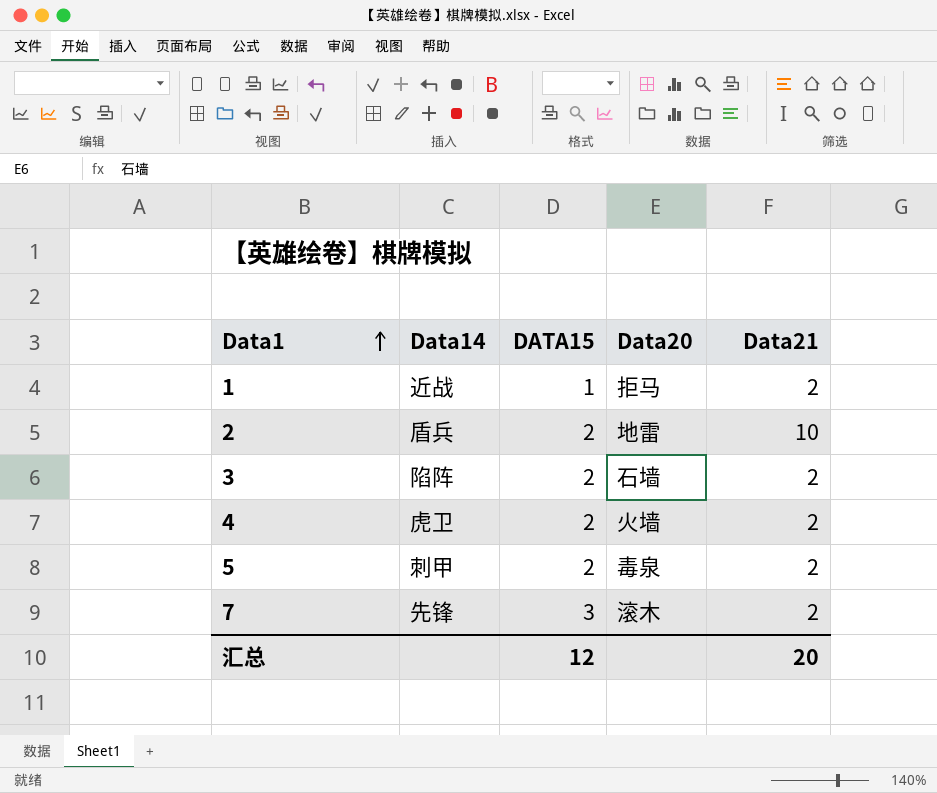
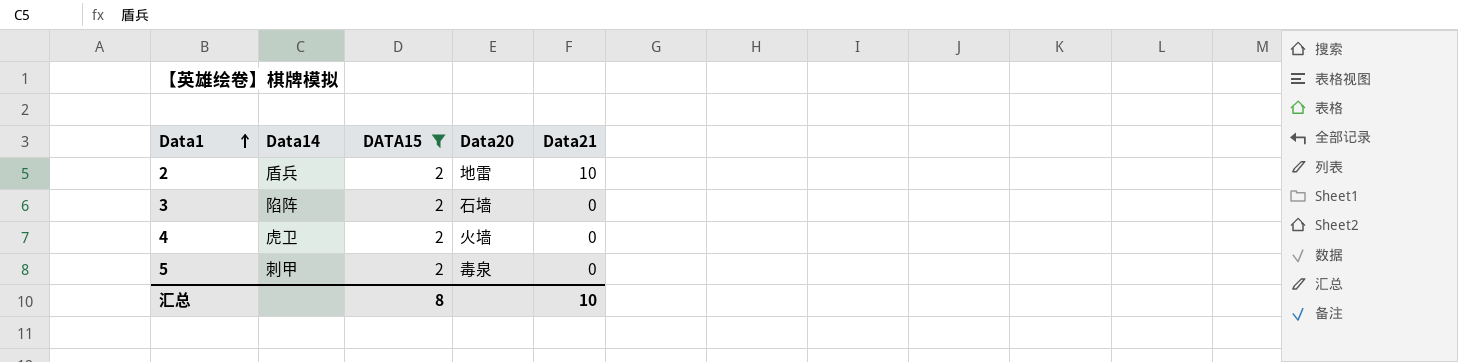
filter: none -> DATA15 = 2
3 | Data21: 2 -> 0
4 | Data21: 2 -> 0
5 | Data21: 2 -> 0
汇总 | DATA15: 12 -> 8
汇总 | Data21: 20 -> 10

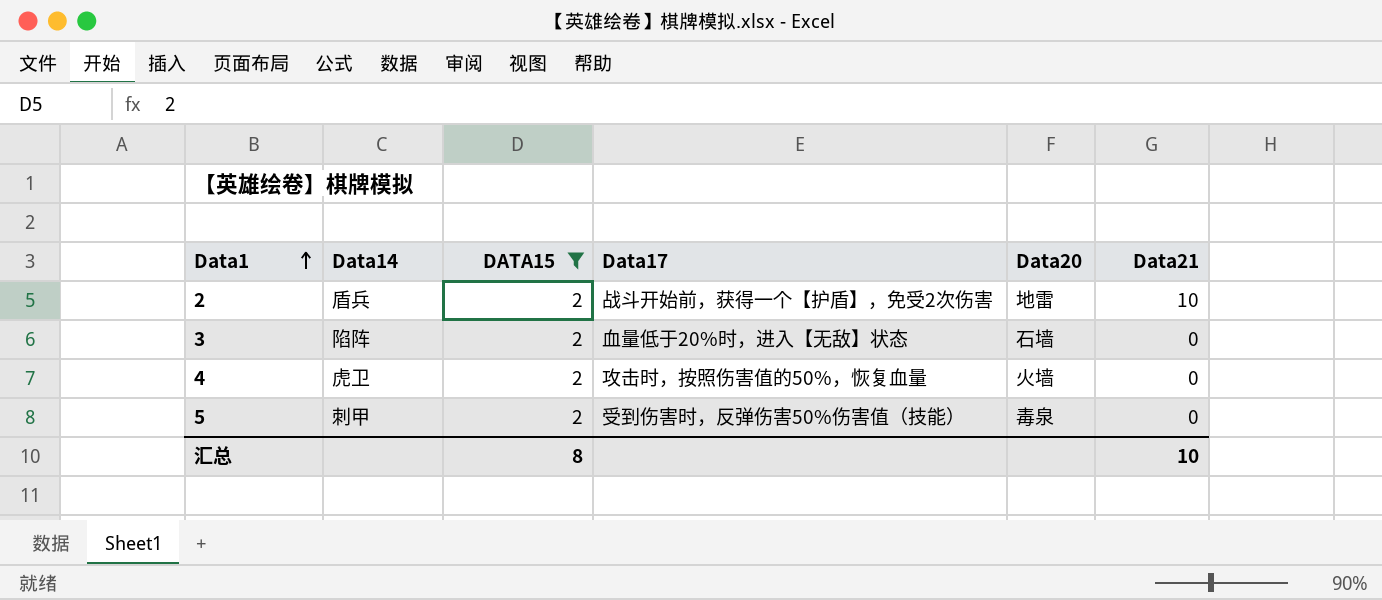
column Data17 | position: none -> 4

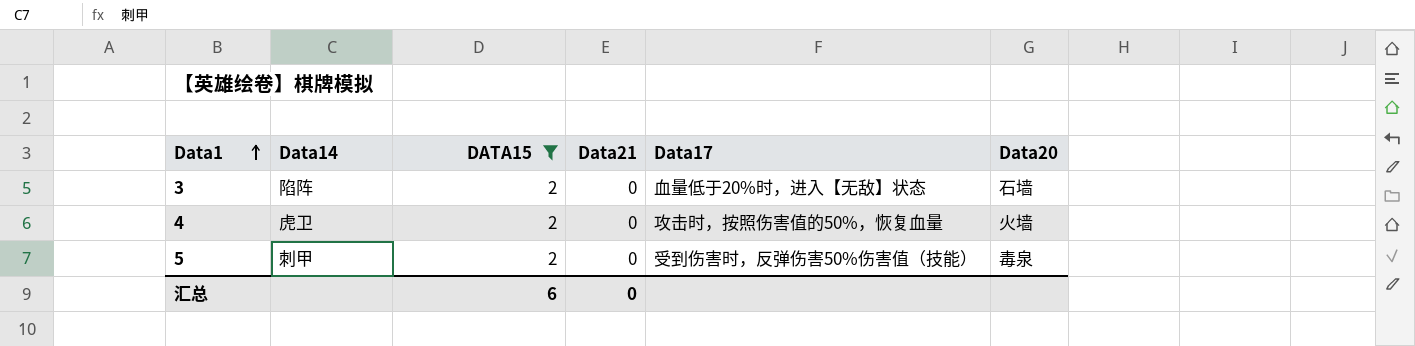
column Data21 | position: 6 -> 4
row 2: 盾兵 | 2 | 战斗开始前，获得一个【护盾】，免受2次伤害 | 地雷 | 10 -> none
汇总 | DATA15: 8 -> 6
汇总 | Data21: 10 -> 0

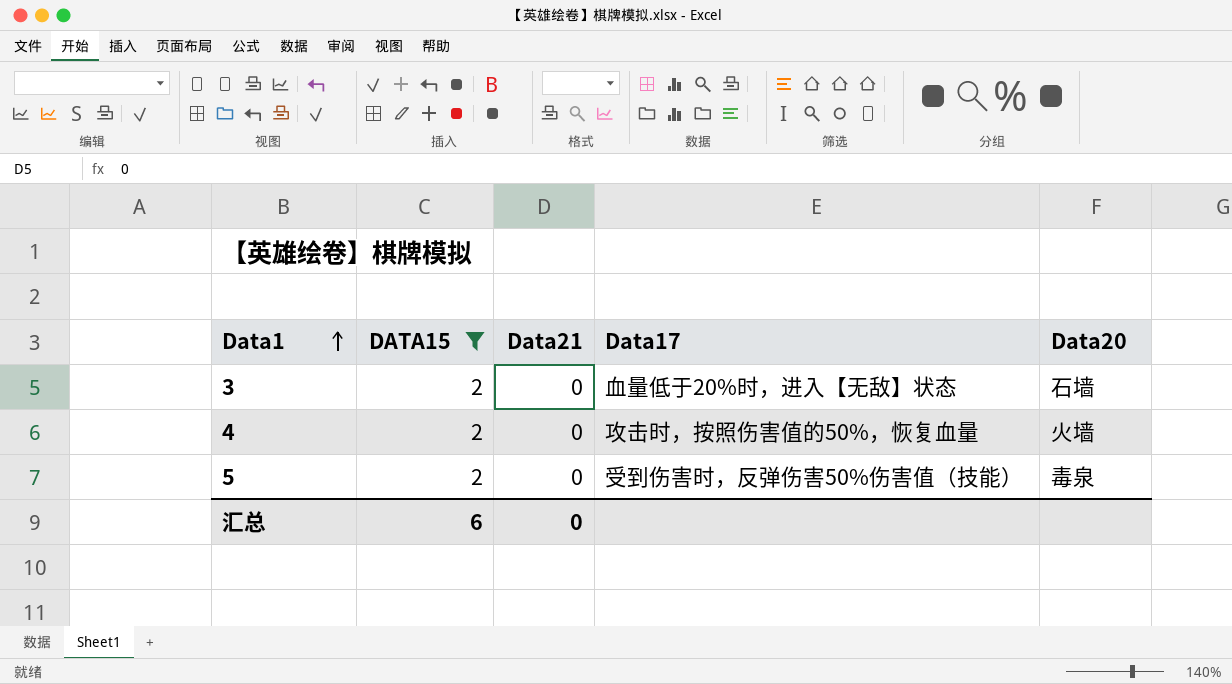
column Data14 | position: 2 -> none

